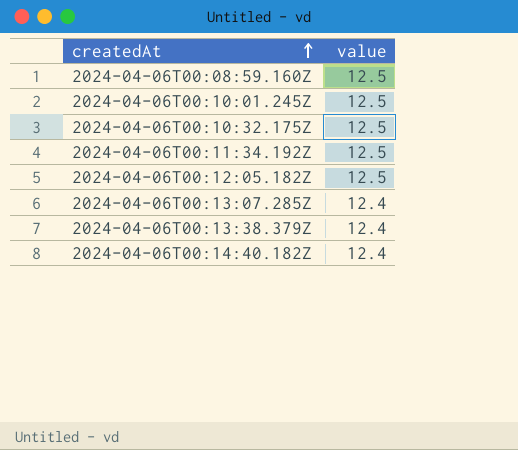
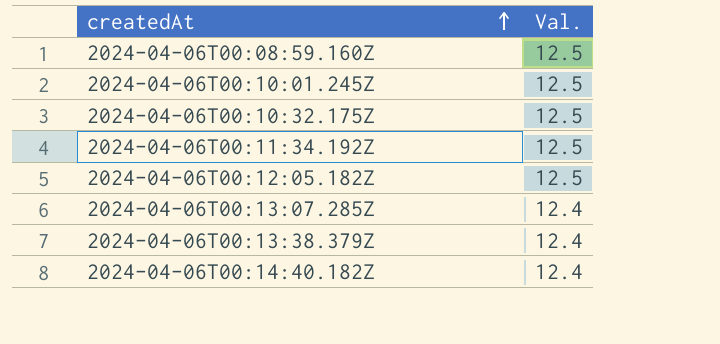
column name: value -> Val.

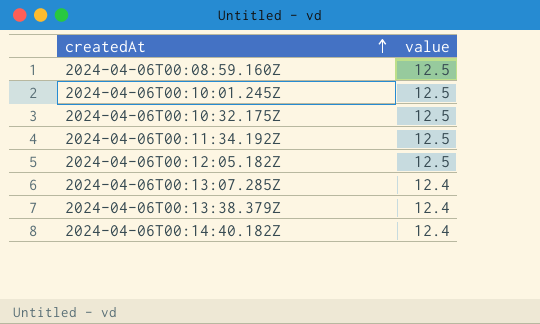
column name: Val. -> value

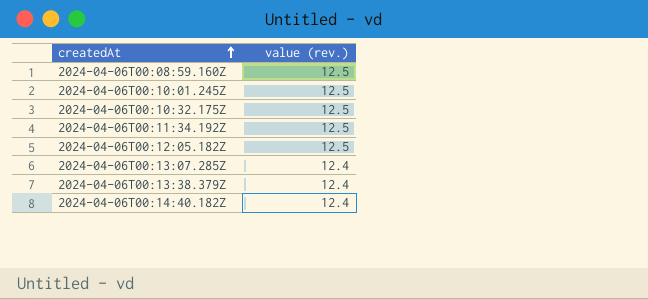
column name: value -> value (rev.)

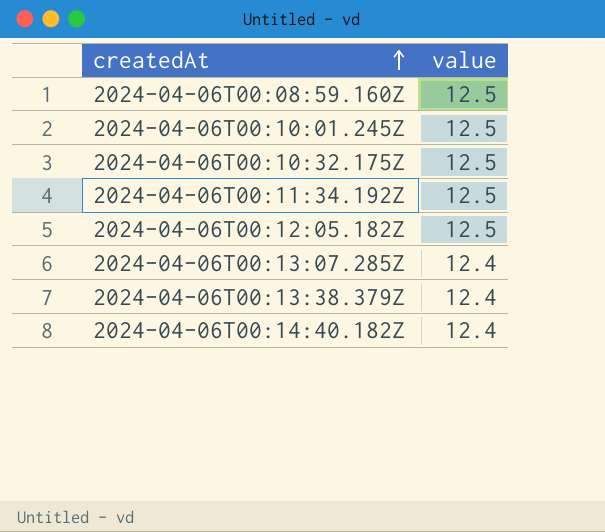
column name: value (rev.) -> value

